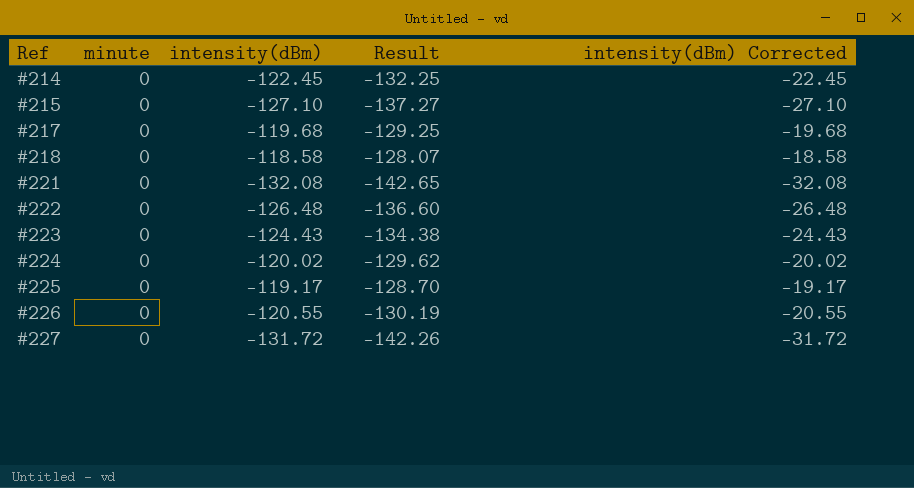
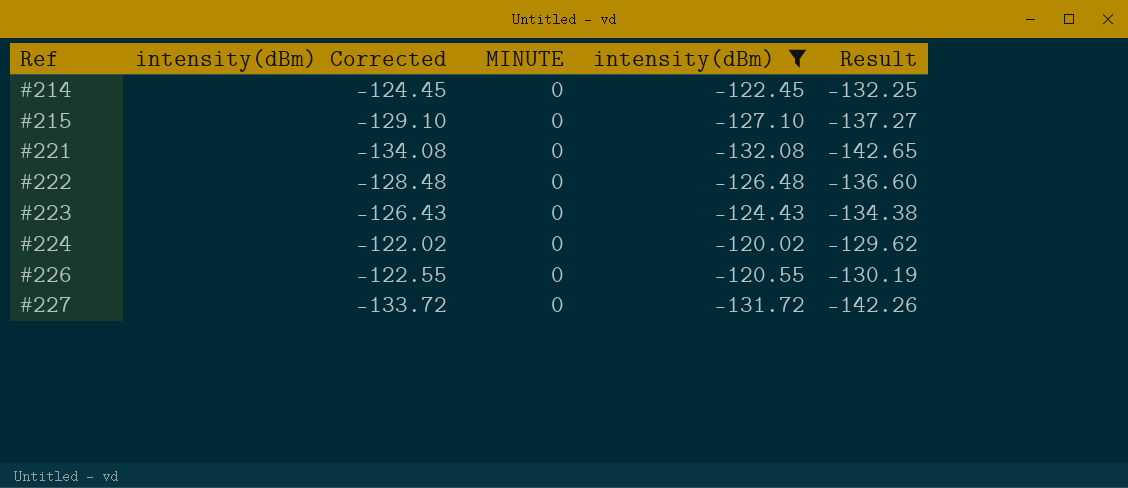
filter: none -> intensity(dBm) <= -120.02
column intensity(dBm) Corrected | formula: [intensity(dBm)] + 100 -> [intensity(dBm)] - 2
column intensity(dBm) Corrected | position: 5 -> 2
column name: minute -> MINUTE

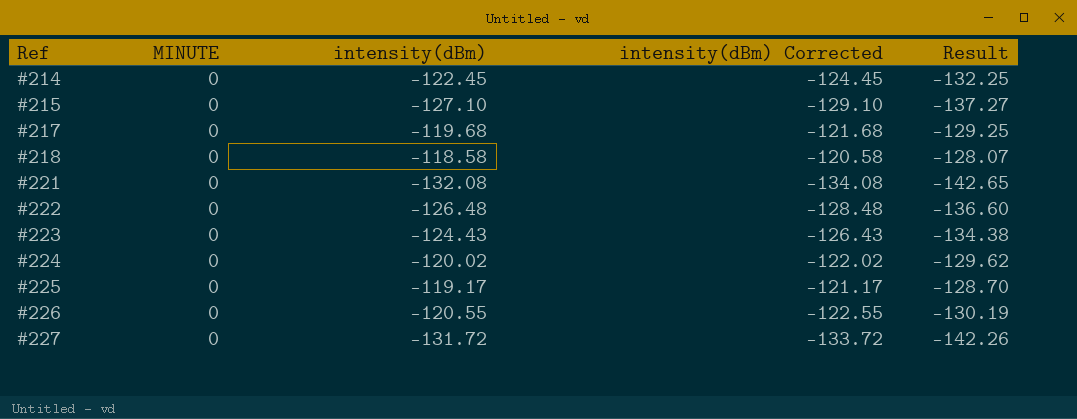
filter: intensity(dBm) <= -120.02 -> none
column intensity(dBm) Corrected | position: 2 -> 4

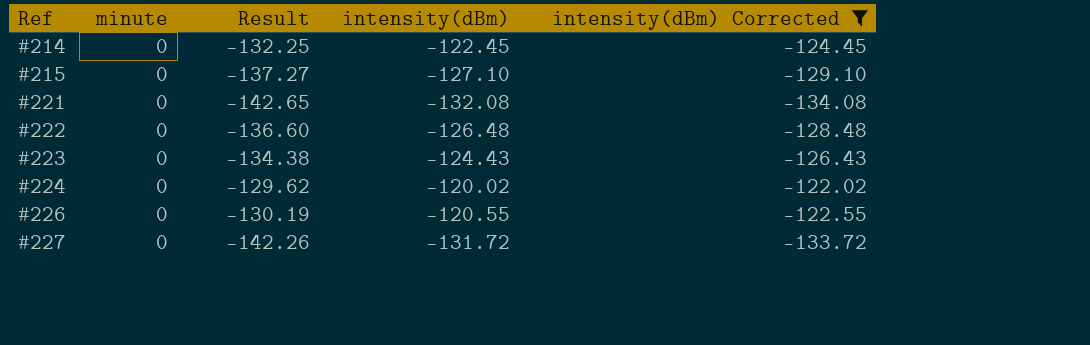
filter: none -> intensity(dBm) Corrected <= -122.02
column name: MINUTE -> minute
column Result | position: 5 -> 3

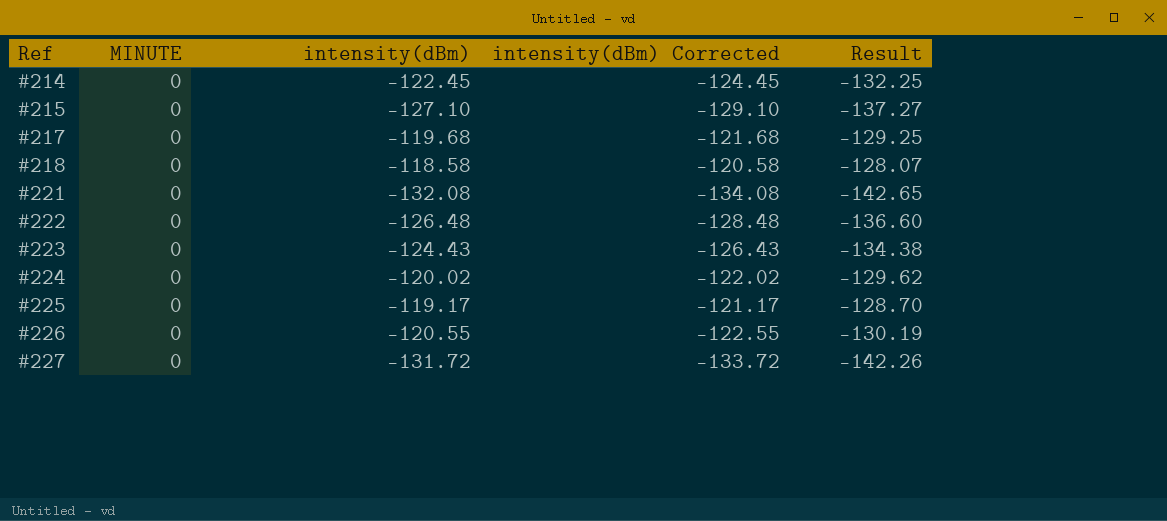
filter: intensity(dBm) Corrected <= -122.02 -> none
column name: minute -> MINUTE
column Result | position: 3 -> 5

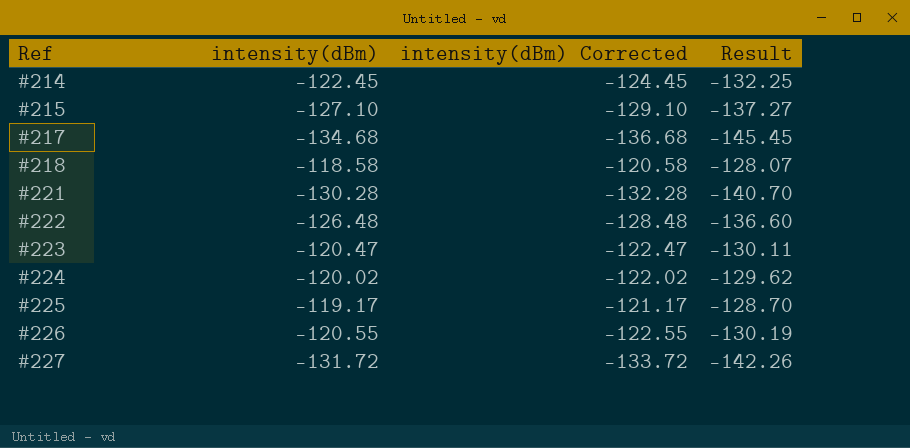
column MINUTE | position: 2 -> none
#217 | intensity(dBm): -119.68 -> -134.68
#217 | intensity(dBm) Corrected: -121.68 -> -136.68
#217 | Result: -129.25 -> -145.45
#221 | intensity(dBm): -132.08 -> -130.28
#221 | intensity(dBm) Corrected: -134.08 -> -132.28
#221 | Result: -142.65 -> -140.70
#223 | intensity(dBm): -124.43 -> -120.47
#223 | intensity(dBm) Corrected: -126.43 -> -122.47
#223 | Result: -134.38 -> -130.11

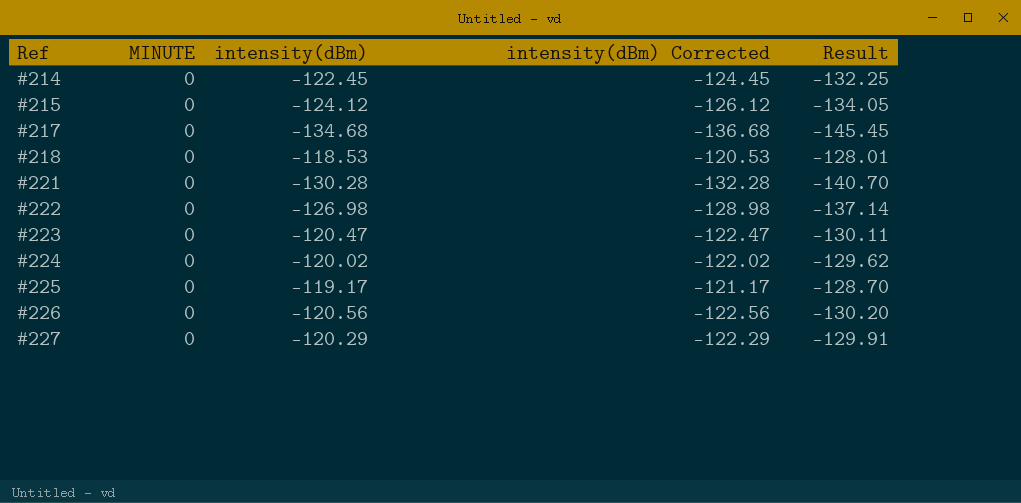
column MINUTE | position: none -> 2
#215 | intensity(dBm): -127.10 -> -124.12
#215 | intensity(dBm) Corrected: -129.10 -> -126.12
#215 | Result: -137.27 -> -134.05
#218 | intensity(dBm): -118.58 -> -118.53
#218 | intensity(dBm) Corrected: -120.58 -> -120.53
#218 | Result: -128.07 -> -128.01
#222 | intensity(dBm): -126.48 -> -126.98
#222 | intensity(dBm) Corrected: -128.48 -> -128.98
#222 | Result: -136.60 -> -137.14
#226 | intensity(dBm): -120.55 -> -120.56
#226 | intensity(dBm) Corrected: -122.55 -> -122.56
#226 | Result: -130.19 -> -130.20
#227 | intensity(dBm): -131.72 -> -120.29
#227 | intensity(dBm) Corrected: -133.72 -> -122.29
#227 | Result: -142.26 -> -129.91

